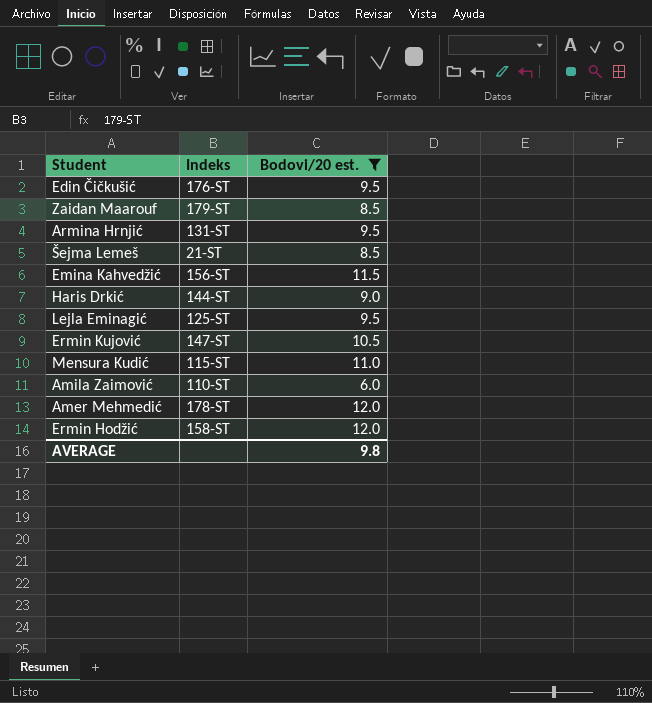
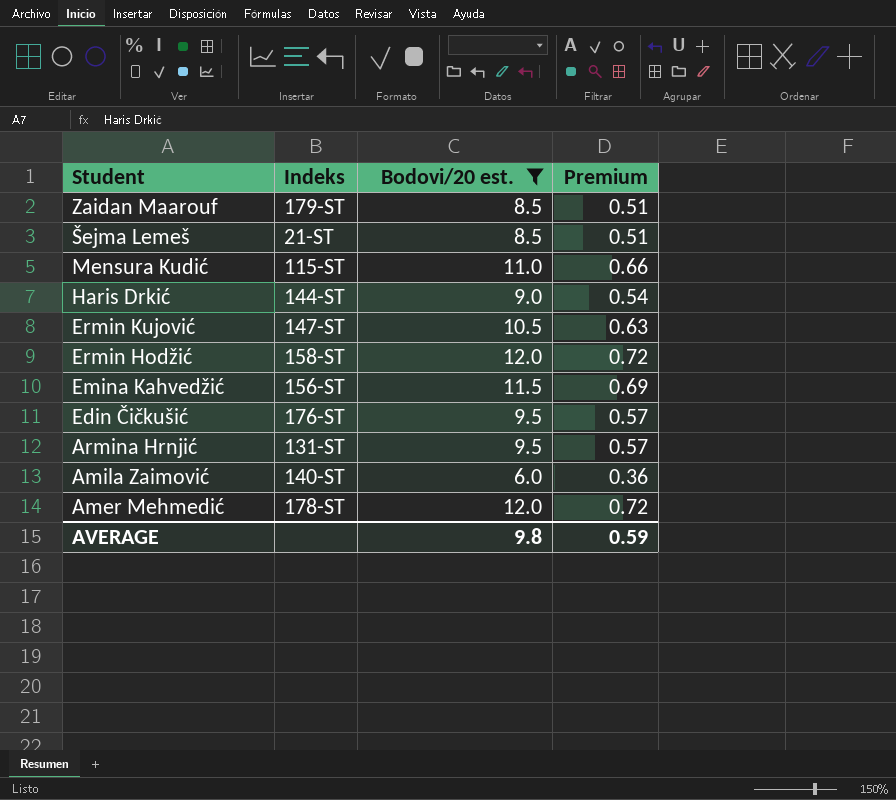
row order: none -> Student descending
column Premium | formula: none -> [Bodovi/20 est.] * 0.06
row Lejla Eminagić: 125-ST | 9.5 -> none
Amila Zaimović | Indeks: 110-ST -> 140-ST

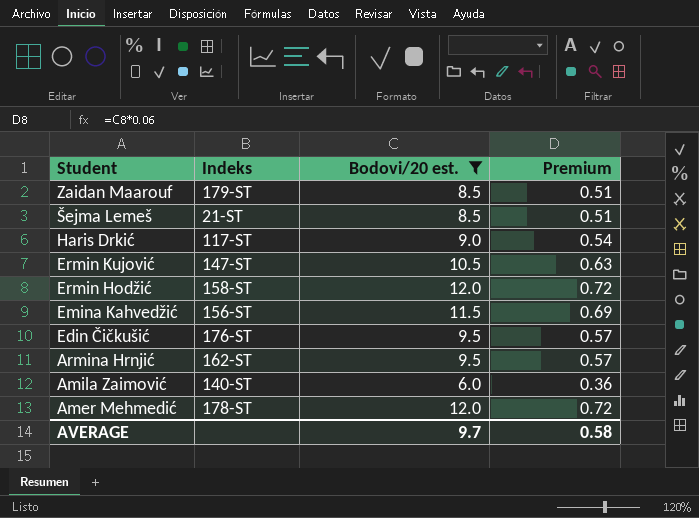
row Mensura Kudić: 115-ST | 11.0 | 0.66 -> none
Haris Drkić | Indeks: 144-ST -> 117-ST
Armina Hrnjić | Indeks: 131-ST -> 162-ST
AVERAGE | Bodovi/20 est.: 9.8 -> 9.7
AVERAGE | Premium: 0.59 -> 0.58

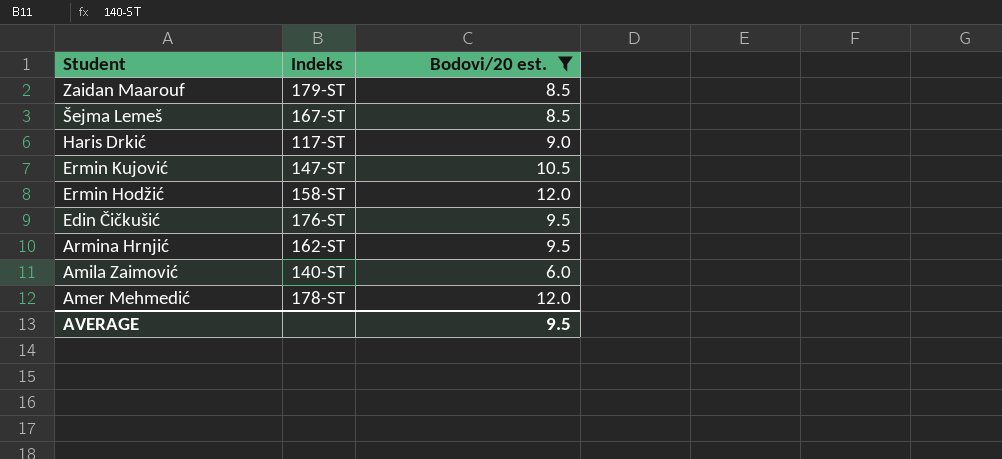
column Premium | formula: [Bodovi/20 est.] * 0.06 -> none
row Emina Kahvedžić: 156-ST | 11.5 | 0.69 -> none
Šejma Lemeš | Indeks: 21-ST -> 167-ST
AVERAGE | Bodovi/20 est.: 9.7 -> 9.5

